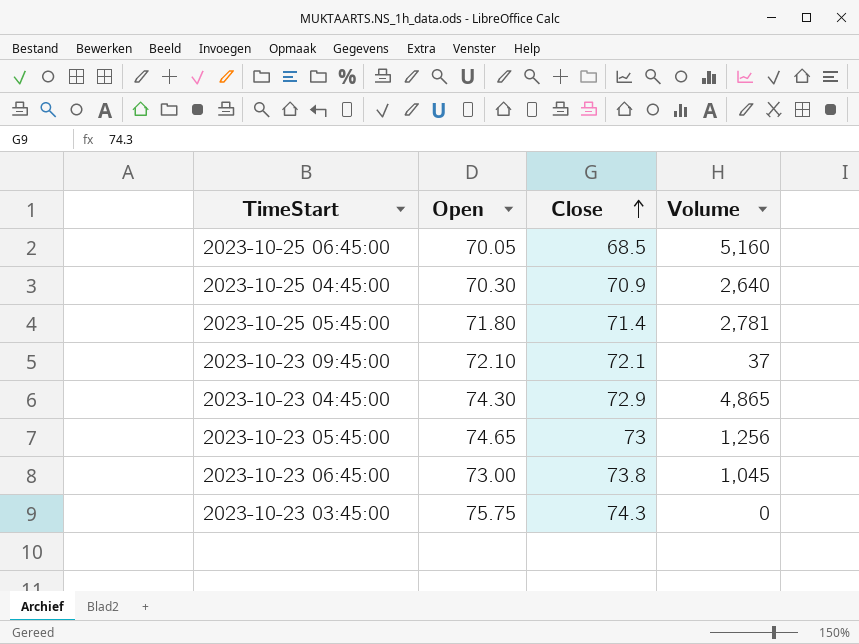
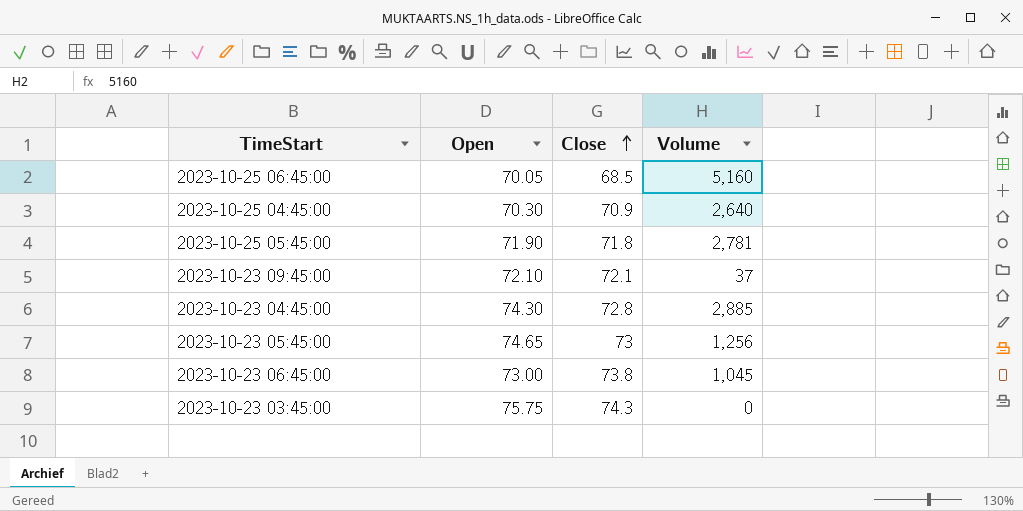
2023-10-25 05:45:00 | Open: 71.80 -> 71.90
2023-10-25 05:45:00 | Close: 71.4 -> 71.8
2023-10-23 04:45:00 | Close: 72.9 -> 72.8
2023-10-23 04:45:00 | Volume: 4,865 -> 2,885

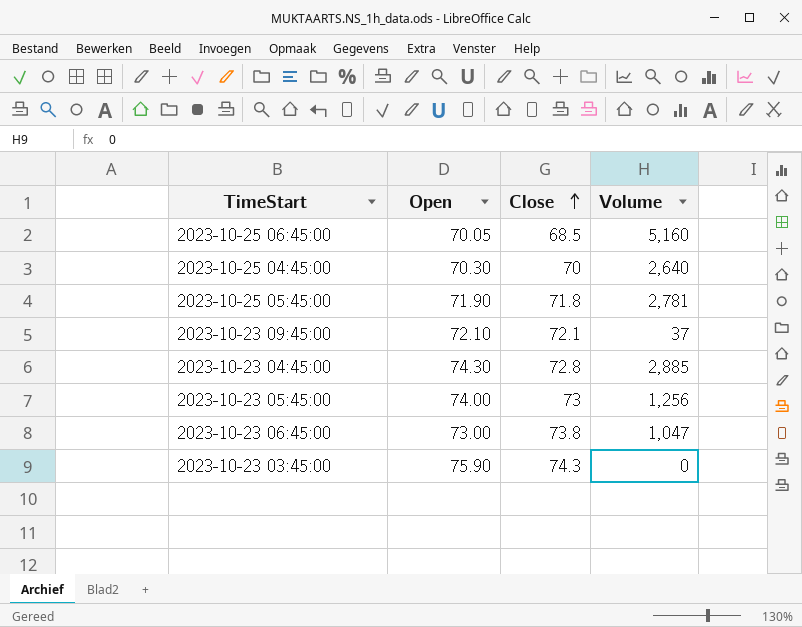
2023-10-25 04:45:00 | Close: 70.9 -> 70
2023-10-23 05:45:00 | Open: 74.65 -> 74.00
2023-10-23 06:45:00 | Volume: 1,045 -> 1,047
2023-10-23 03:45:00 | Open: 75.75 -> 75.90

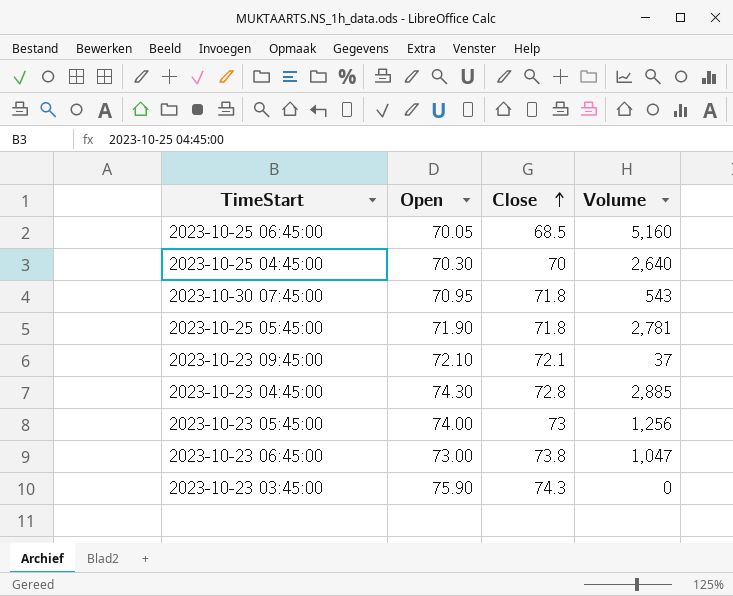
row 2023-10-30 07:45:00: none -> 70.95 | 71.8 | 543

